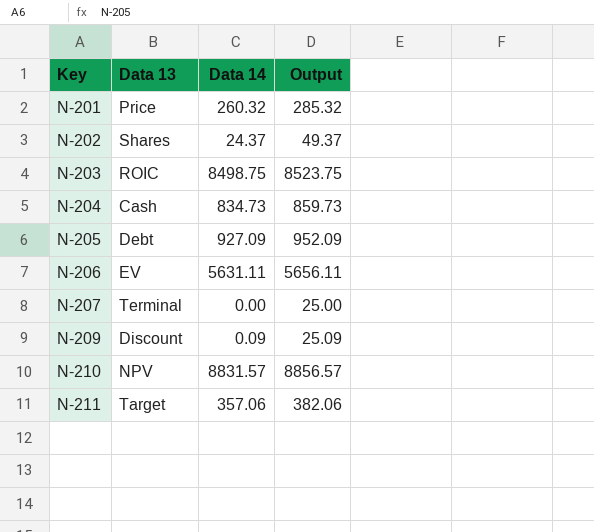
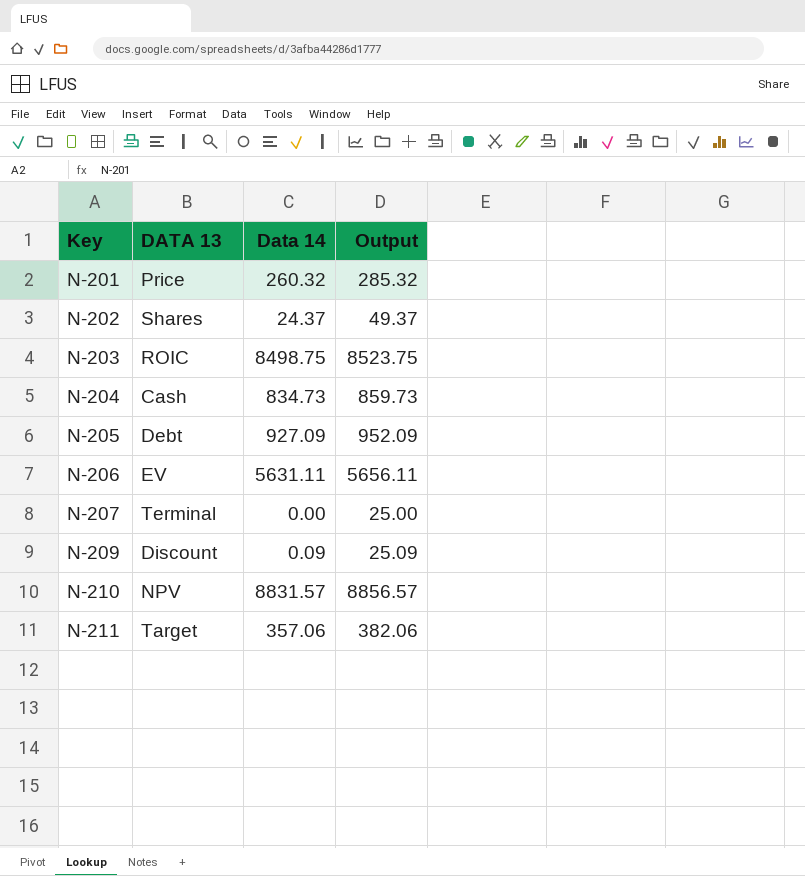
column name: Data 13 -> DATA 13

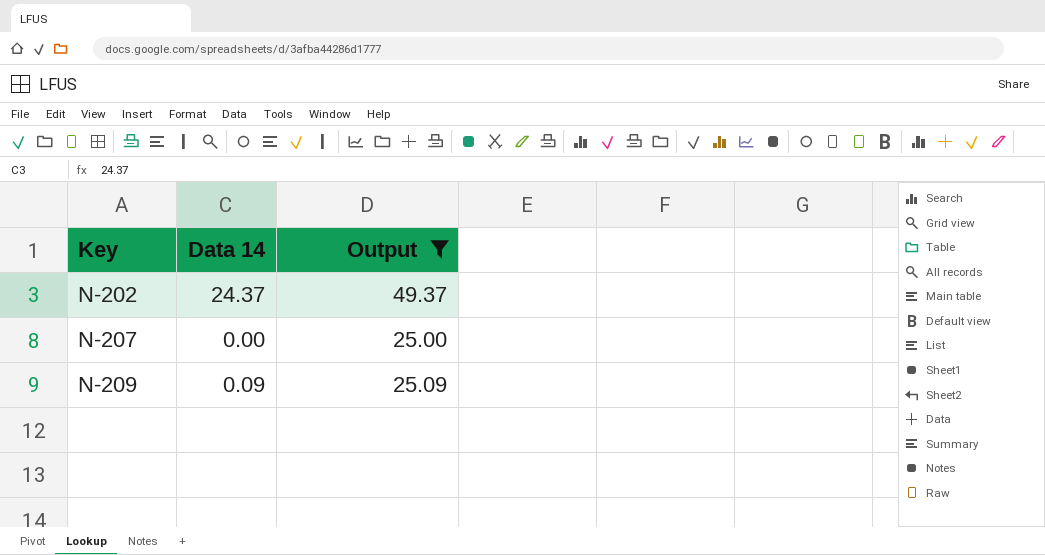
filter: none -> Output <= 49.37
column DATA 13 | position: 2 -> none

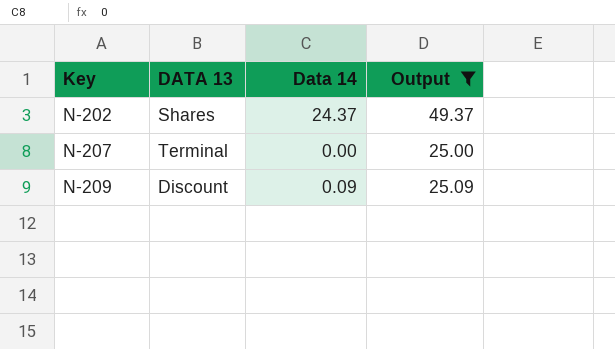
column DATA 13 | position: none -> 2

